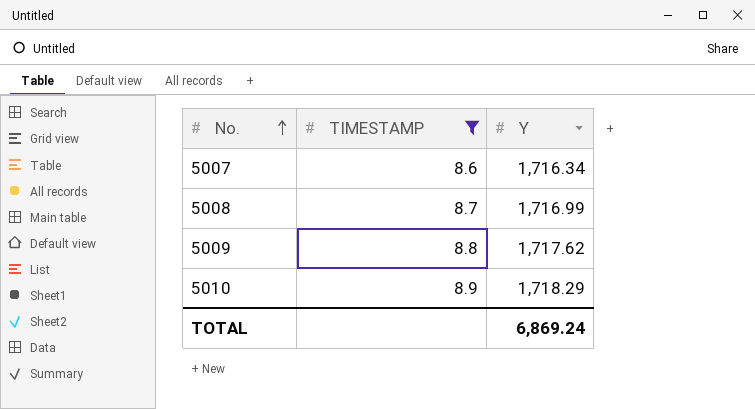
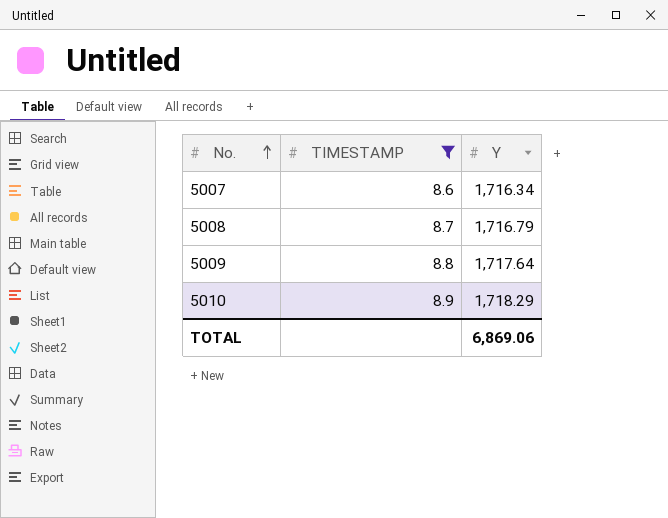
5008 | Y: 1,716.99 -> 1,716.79
5009 | Y: 1,717.62 -> 1,717.64
TOTAL | Y: 6,869.24 -> 6,869.06

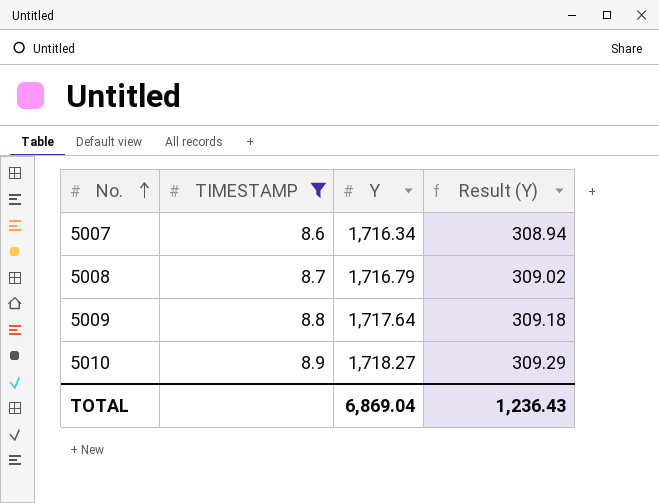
column Result (Y) | formula: none -> [Y] * 0.18
5010 | Y: 1,718.29 -> 1,718.27
TOTAL | Y: 6,869.06 -> 6,869.04

